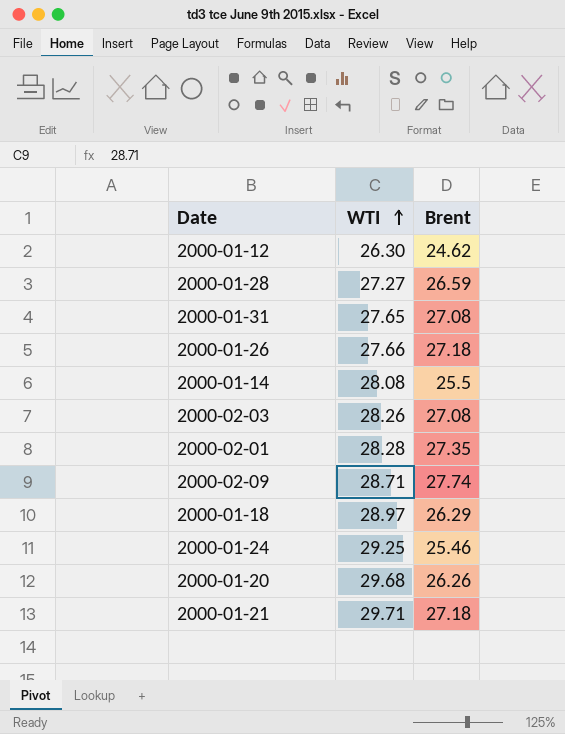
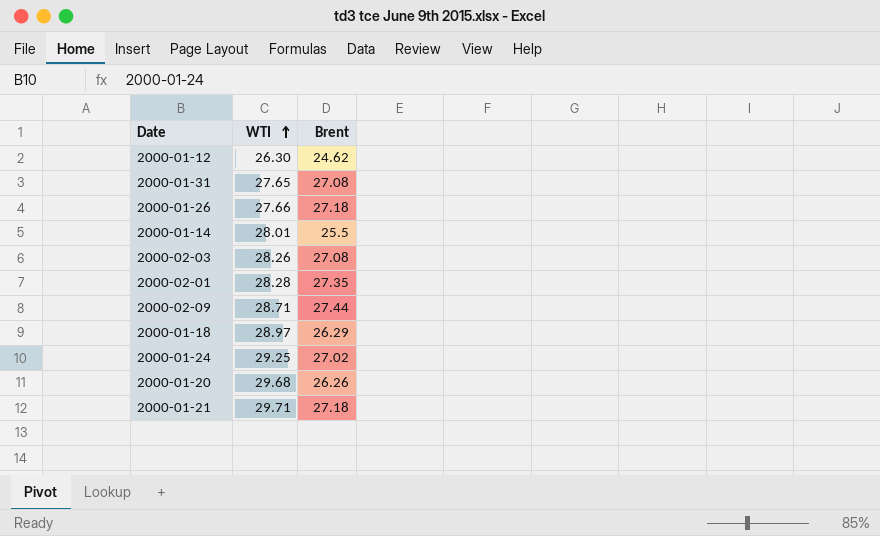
row 2000-01-28: 27.27 | 26.59 -> none
2000-01-14 | WTI: 28.08 -> 28.01
2000-02-09 | Brent: 27.74 -> 27.44
2000-01-24 | Brent: 25.46 -> 27.02

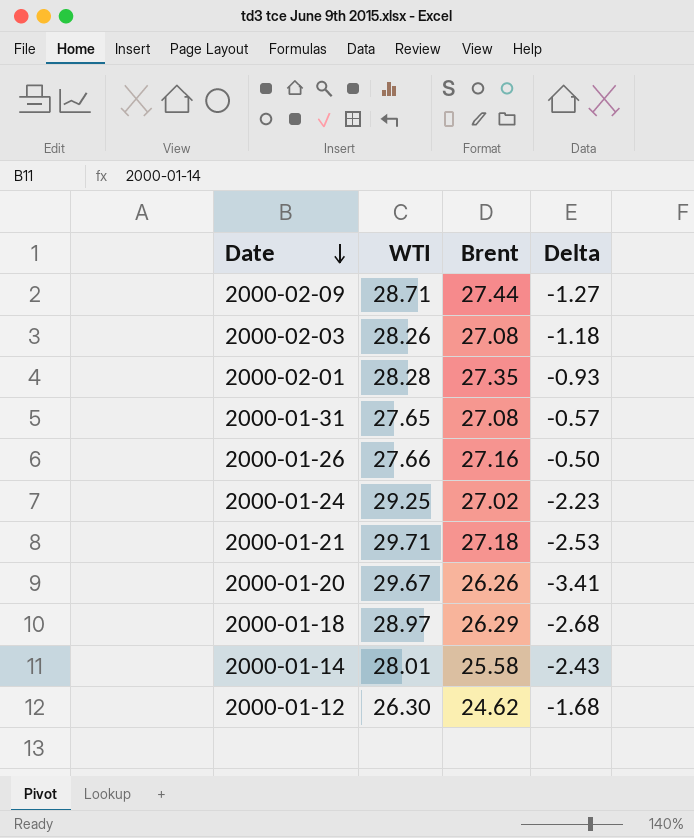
row order: WTI ascending -> Date descending
column Delta | formula: none -> [Brent] - [WTI]
2000-01-26 | Brent: 27.18 -> 27.16
2000-01-20 | WTI: 29.68 -> 29.67
2000-01-14 | Brent: 25.5 -> 25.58

